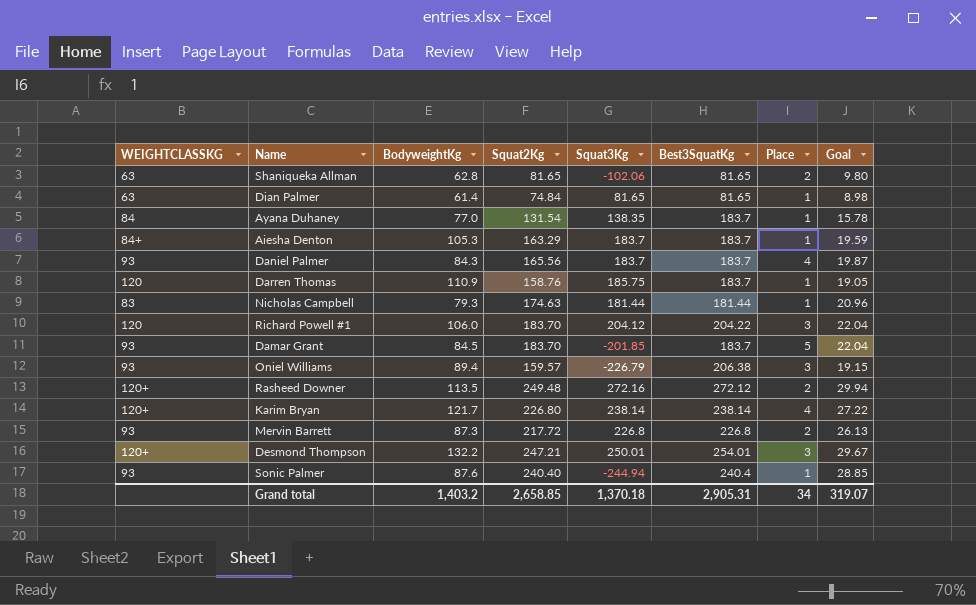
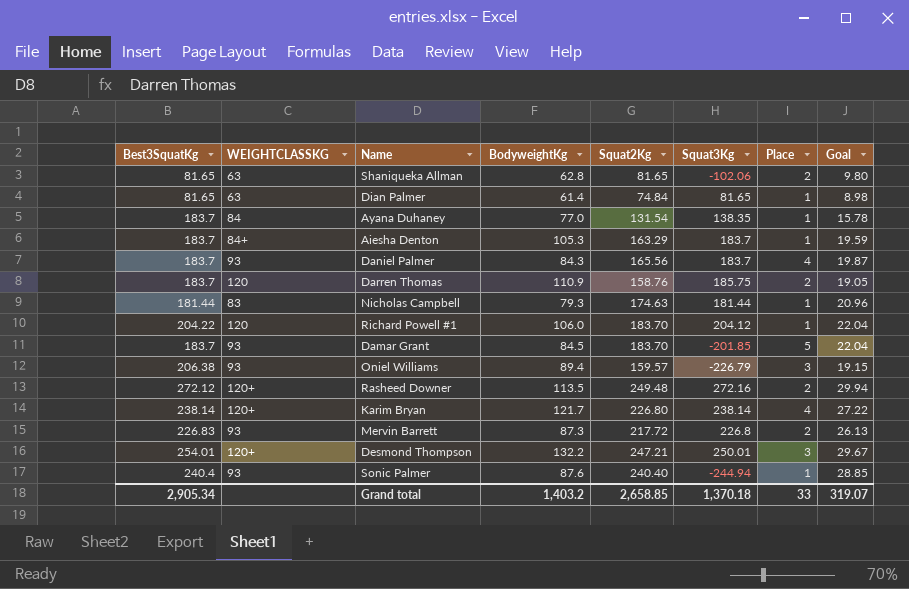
column Best3SquatKg | position: 6 -> 1
Darren Thomas | Place: 1 -> 2
Richard Powell #1 | Place: 3 -> 1
Mervin Barrett | Best3SquatKg: 226.8 -> 226.83
Grand total | Best3SquatKg: 2,905.31 -> 2,905.34
Grand total | Place: 34 -> 33

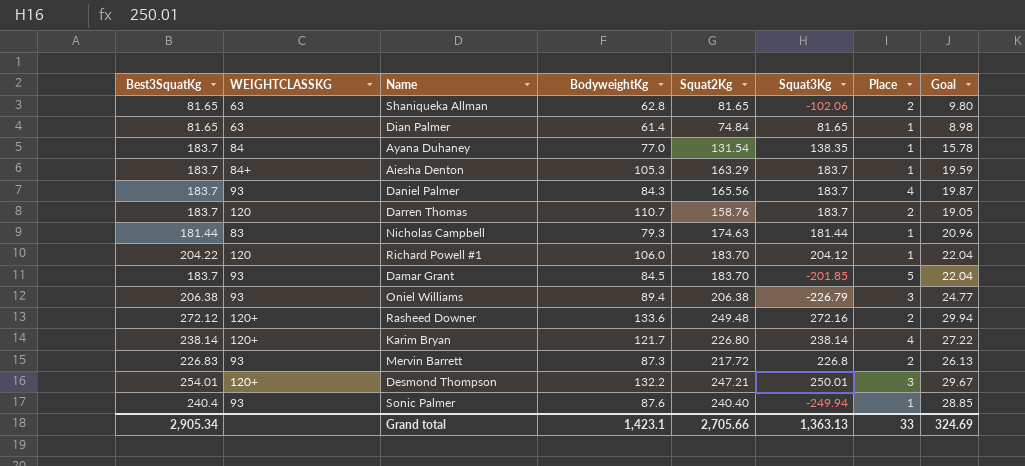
Darren Thomas | BodyweightKg: 110.9 -> 110.7
Darren Thomas | Squat3Kg: 185.75 -> 183.7
Oniel Williams | Squat2Kg: 159.57 -> 206.38
Oniel Williams | Goal: 19.15 -> 24.77
Rasheed Downer | BodyweightKg: 113.5 -> 133.6
Sonic Palmer | Squat3Kg: -244.94 -> -249.94
Grand total | BodyweightKg: 1,403.2 -> 1,423.1
Grand total | Squat2Kg: 2,658.85 -> 2,705.66
Grand total | Squat3Kg: 1,370.18 -> 1,363.13
Grand total | Goal: 319.07 -> 324.69

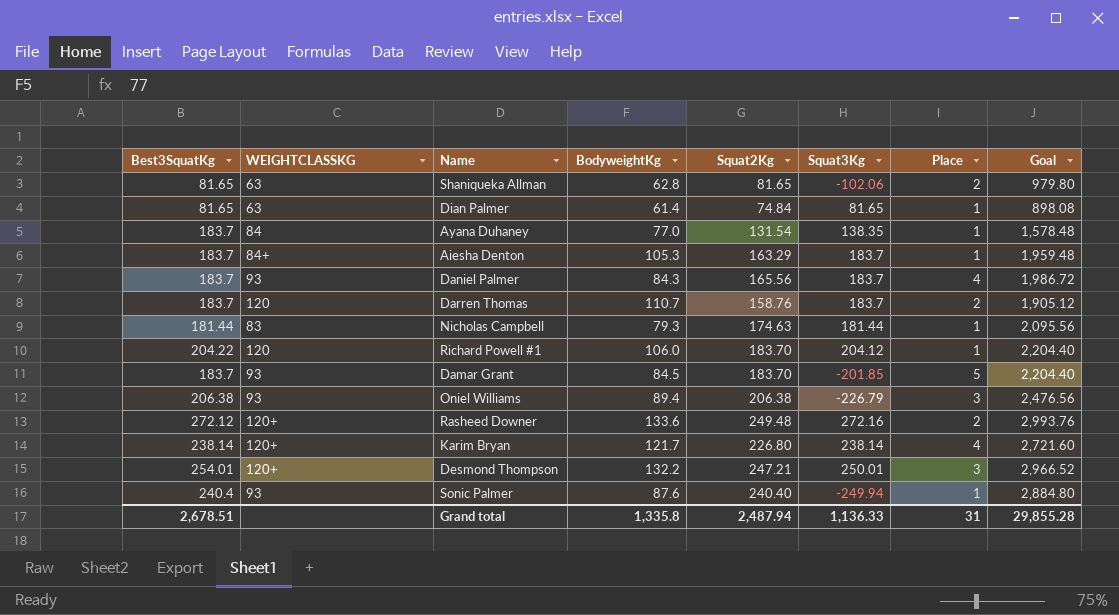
column Goal | formula: [Squat2Kg] * 0.12 -> [Squat2Kg] * 12
row Mervin Barrett: 226.83 | 93 | 87.3 | 217.72 | 226.8 | 2 | 26.13 -> none
Grand total | Best3SquatKg: 2,905.34 -> 2,678.51
Grand total | BodyweightKg: 1,423.1 -> 1,335.8
Grand total | Squat2Kg: 2,705.66 -> 2,487.94
Grand total | Squat3Kg: 1,363.13 -> 1,136.33
Grand total | Place: 33 -> 31
Grand total | Goal: 324.69 -> 29,855.28

